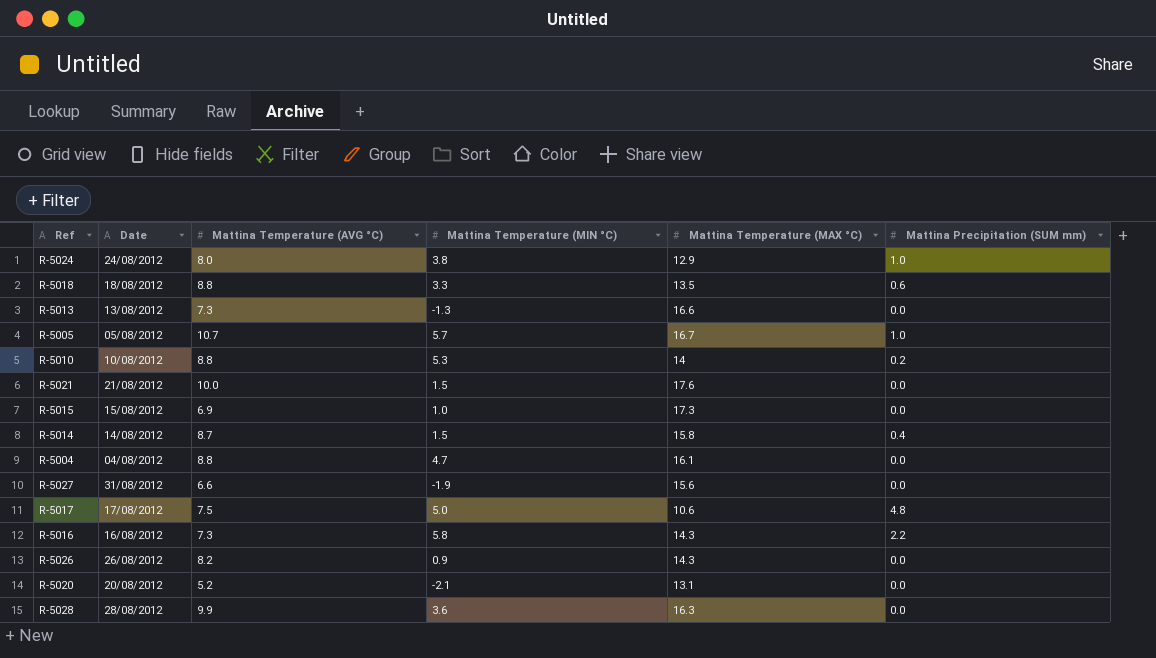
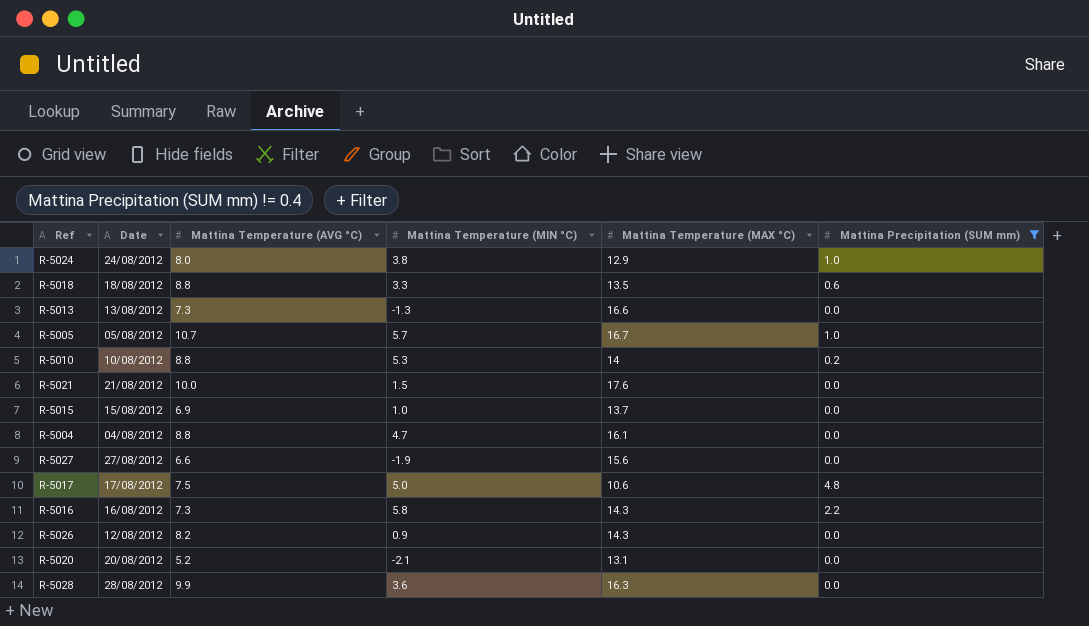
filter: none -> Mattina Precipitation (SUM mm) != 0.4
R-5015 | Mattina Temperature (MAX °C): 17.3 -> 13.7
R-5027 | Date: 31/08/2012 -> 27/08/2012
R-5026 | Date: 26/08/2012 -> 12/08/2012

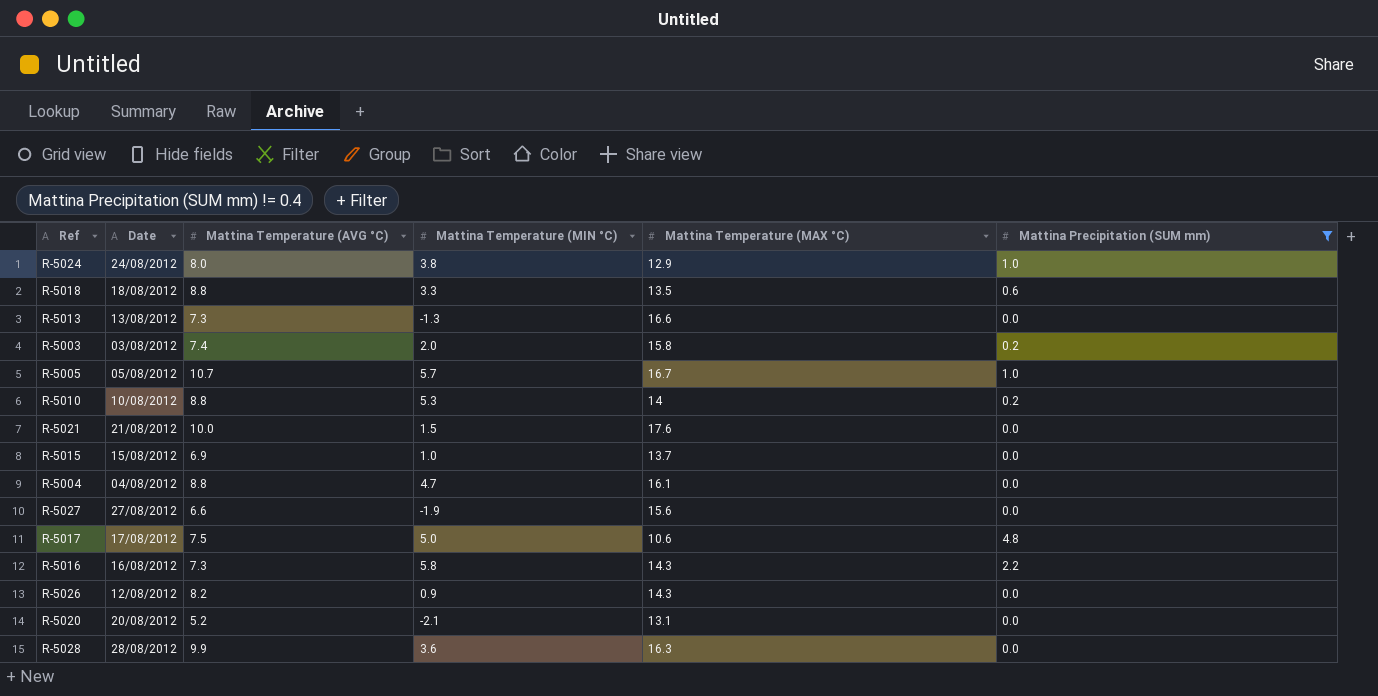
row R-5003: none -> 03/08/2012 | 7.4 | 2.0 | 15.8 | 0.2

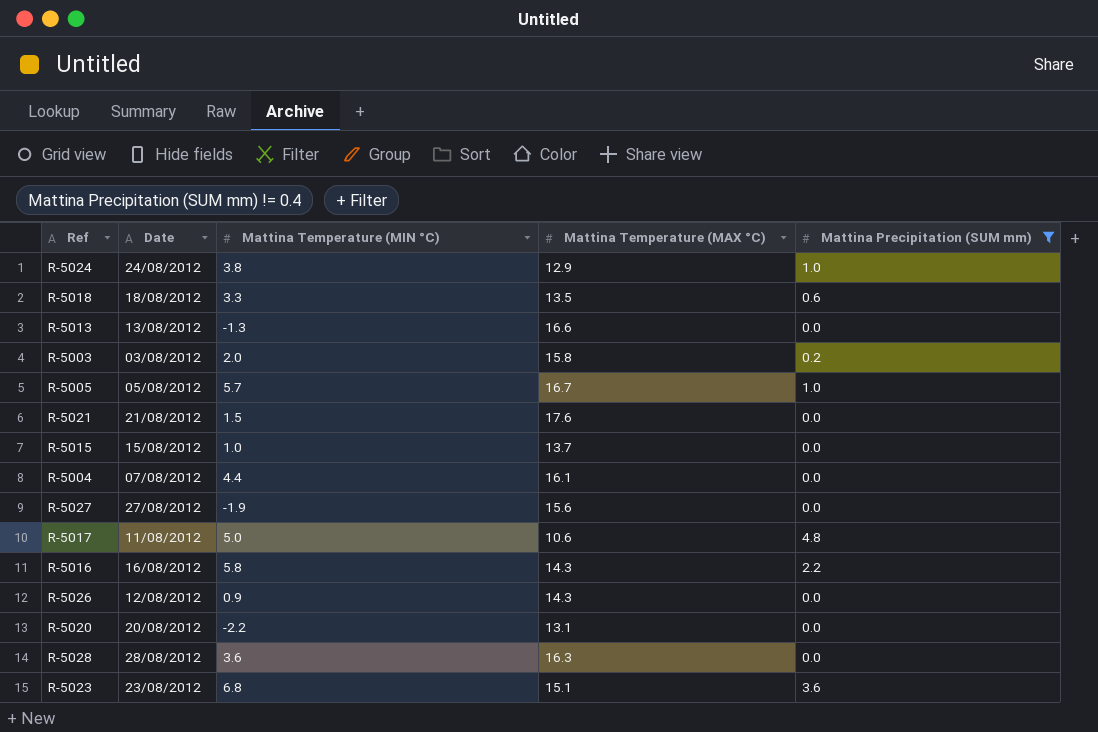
column Mattina Temperature (AVG °C) | position: 3 -> none
row R-5010: 10/08/2012 | 8.8 | 5.3 | 14 | 0.2 -> none
R-5004 | Date: 04/08/2012 -> 07/08/2012
R-5004 | Mattina Temperature (MIN °C): 4.7 -> 4.4
R-5017 | Date: 17/08/2012 -> 11/08/2012
R-5020 | Mattina Temperature (MIN °C): -2.1 -> -2.2
row R-5023: none -> 23/08/2012 | 6.8 | 15.1 | 3.6

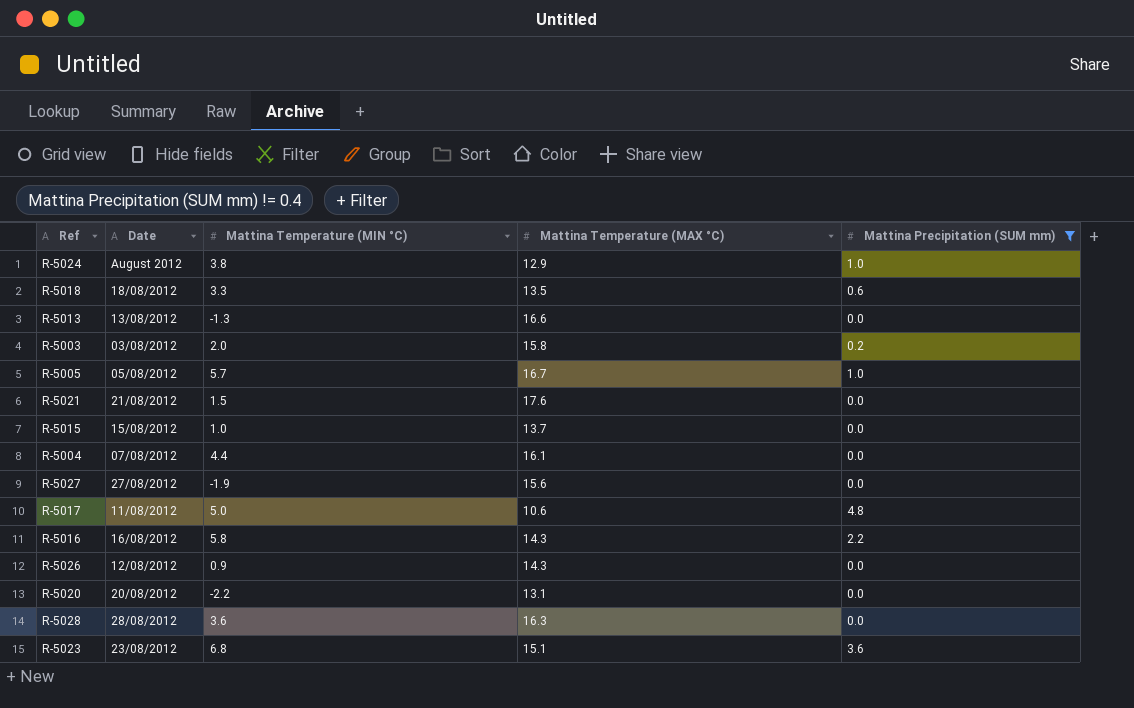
R-5024 | Date: 24/08/2012 -> August 2012

